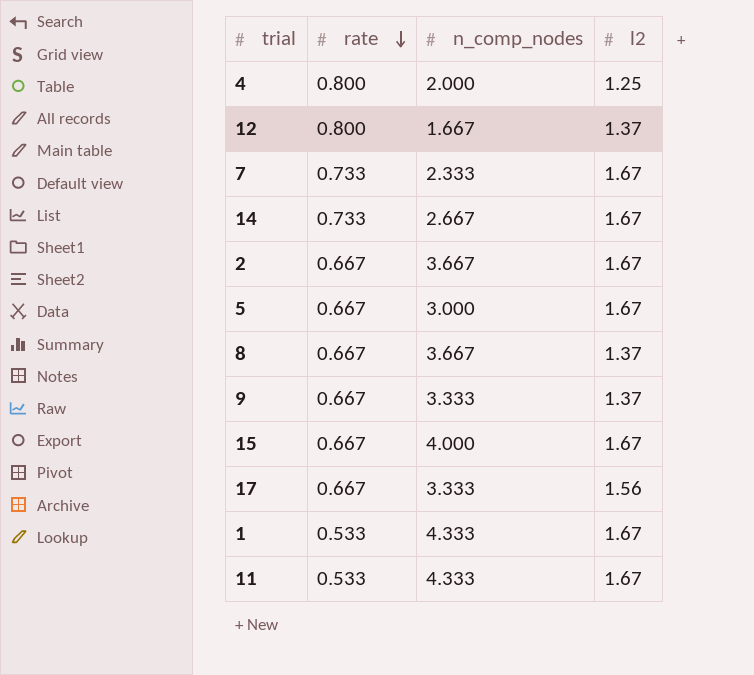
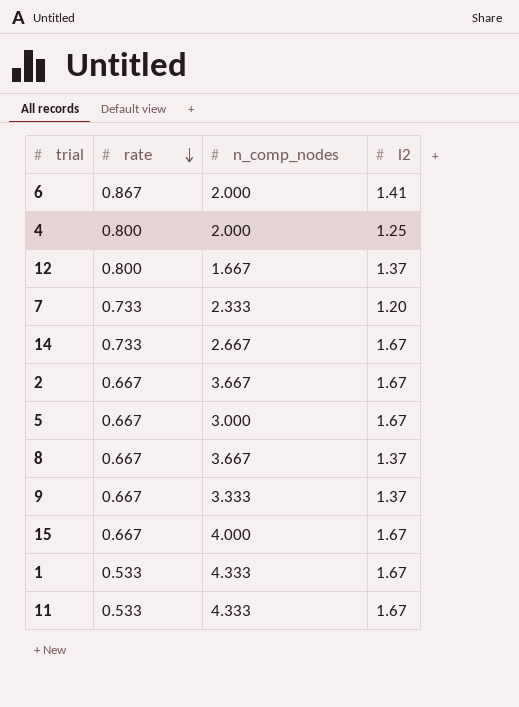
row 17: 0.667 | 3.333 | 1.56 -> none
row 6: none -> 0.867 | 2.000 | 1.41
7 | l2: 1.67 -> 1.20

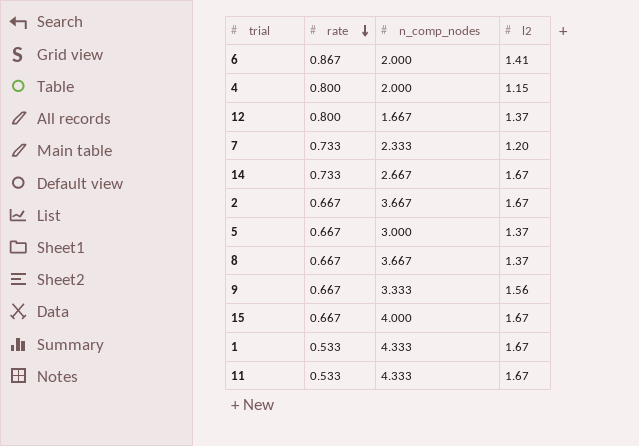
4 | l2: 1.25 -> 1.15
5 | l2: 1.67 -> 1.37
9 | l2: 1.37 -> 1.56

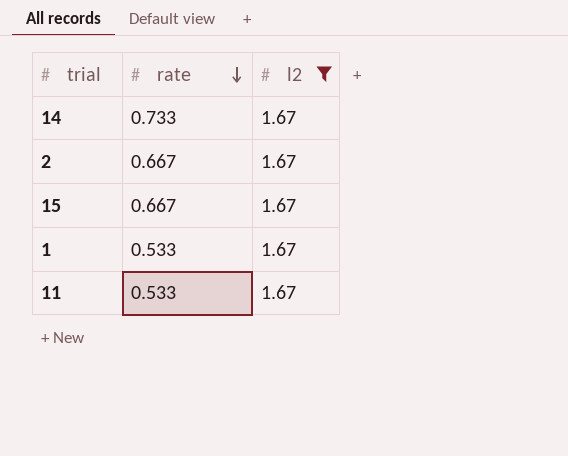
filter: none -> l2 = 1.67
column n_comp_nodes | position: 3 -> none

